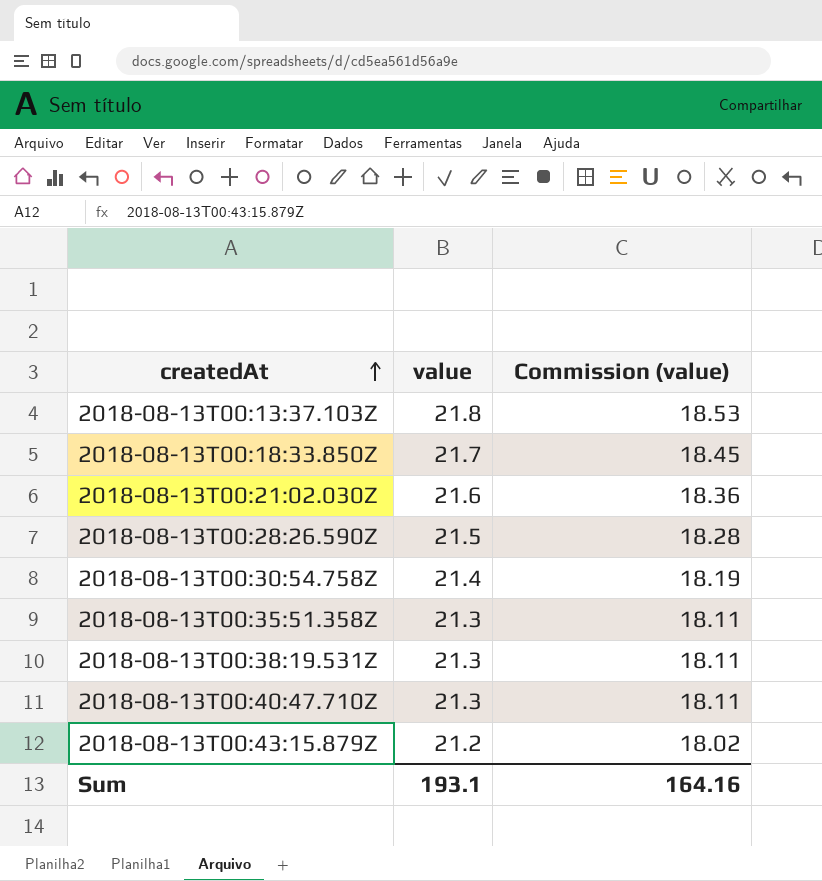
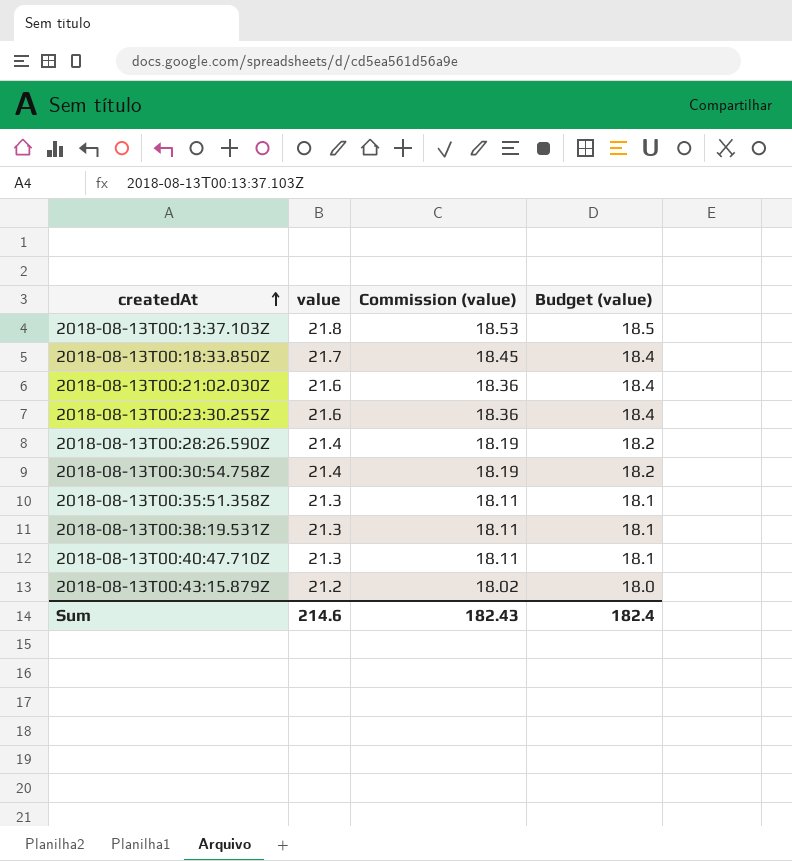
column Budget (value) | formula: none -> [value] * 0.85
row 2018-08-13T00:23:30.255Z: none -> 21.6 | 18.36 | 18.4
2018-08-13T00:28:26.590Z | value: 21.5 -> 21.4
2018-08-13T00:28:26.590Z | Commission (value): 18.28 -> 18.19
Sum | value: 193.1 -> 214.6
Sum | Commission (value): 164.16 -> 182.43

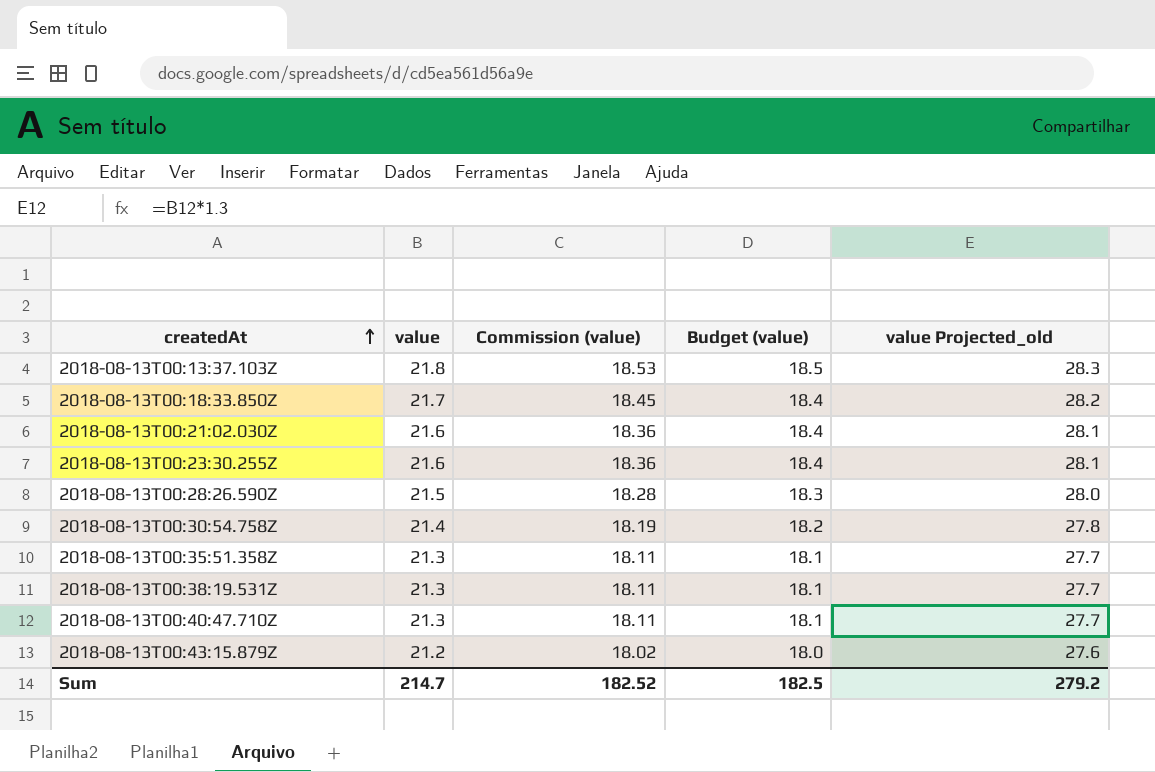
column value Projected_old | formula: none -> [value] * 1.3
2018-08-13T00:28:26.590Z | value: 21.4 -> 21.5
2018-08-13T00:28:26.590Z | Commission (value): 18.19 -> 18.28
2018-08-13T00:28:26.590Z | Budget (value): 18.2 -> 18.3
Sum | value: 214.6 -> 214.7
Sum | Commission (value): 182.43 -> 182.52
Sum | Budget (value): 182.4 -> 182.5

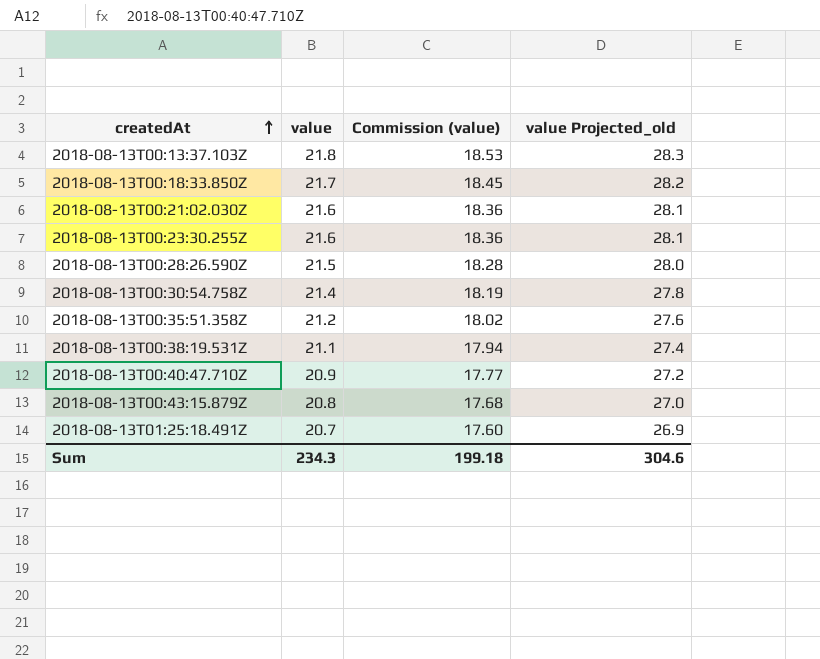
column Budget (value) | formula: [value] * 0.85 -> none
2018-08-13T00:35:51.358Z | value: 21.3 -> 21.2
2018-08-13T00:35:51.358Z | Commission (value): 18.11 -> 18.02
2018-08-13T00:35:51.358Z | value Projected_old: 27.7 -> 27.6
2018-08-13T00:38:19.531Z | value: 21.3 -> 21.1
2018-08-13T00:38:19.531Z | Commission (value): 18.11 -> 17.94
2018-08-13T00:38:19.531Z | value Projected_old: 27.7 -> 27.4
2018-08-13T00:40:47.710Z | value: 21.3 -> 20.9
2018-08-13T00:40:47.710Z | Commission (value): 18.11 -> 17.77
2018-08-13T00:40:47.710Z | value Projected_old: 27.7 -> 27.2
2018-08-13T00:43:15.879Z | value: 21.2 -> 20.8
2018-08-13T00:43:15.879Z | Commission (value): 18.02 -> 17.68
2018-08-13T00:43:15.879Z | value Projected_old: 27.6 -> 27.0
row 2018-08-13T01:25:18.491Z: none -> 20.7 | 17.60 | 26.9
Sum | value: 214.7 -> 234.3
Sum | Commission (value): 182.52 -> 199.18
Sum | value Projected_old: 279.2 -> 304.6

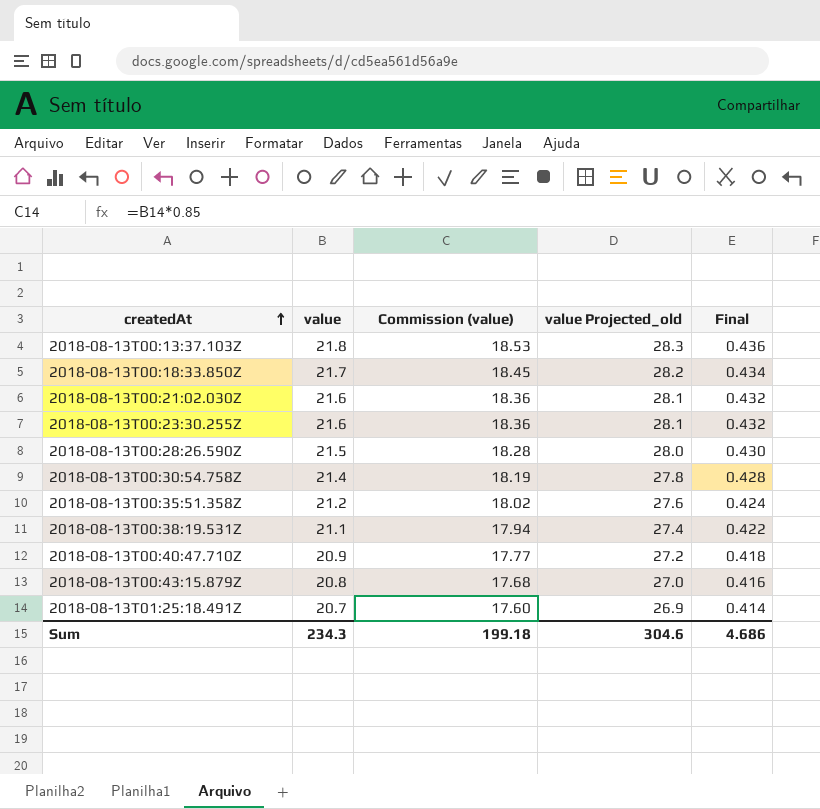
column Final | formula: none -> [value] * 0.02

